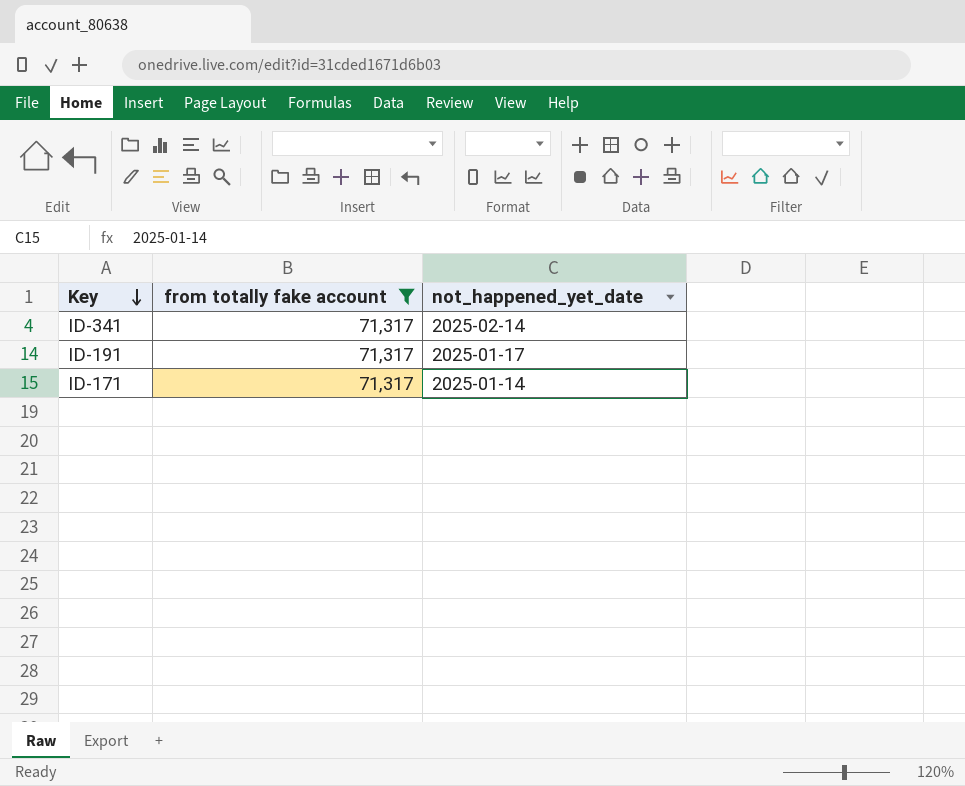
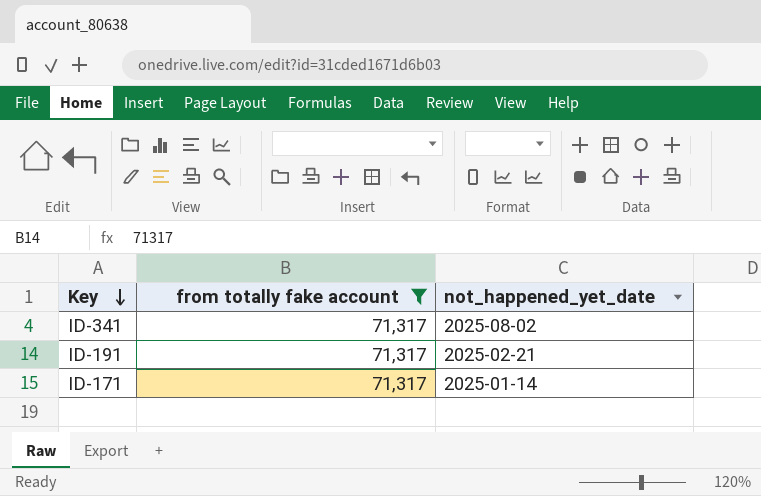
ID-341 | not_happened_yet_date: 2025-02-14 -> 2025-08-02
ID-191 | not_happened_yet_date: 2025-01-17 -> 2025-02-21

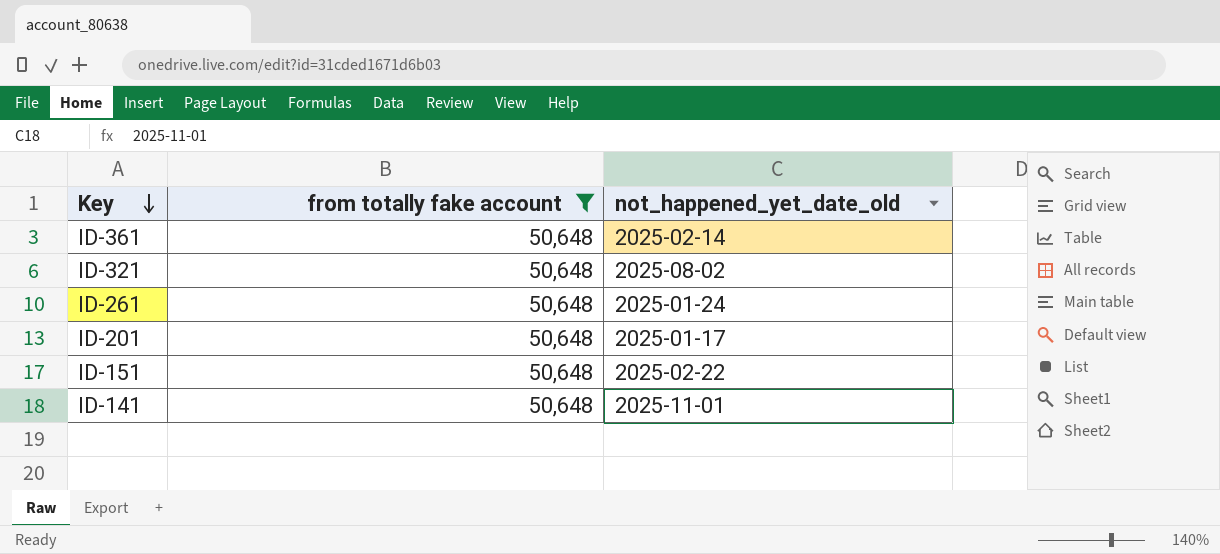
filter: from totally fake account = 71,317 -> from totally fake account = 50,648
column name: not_happened_yet_date -> not_happened_yet_date_old

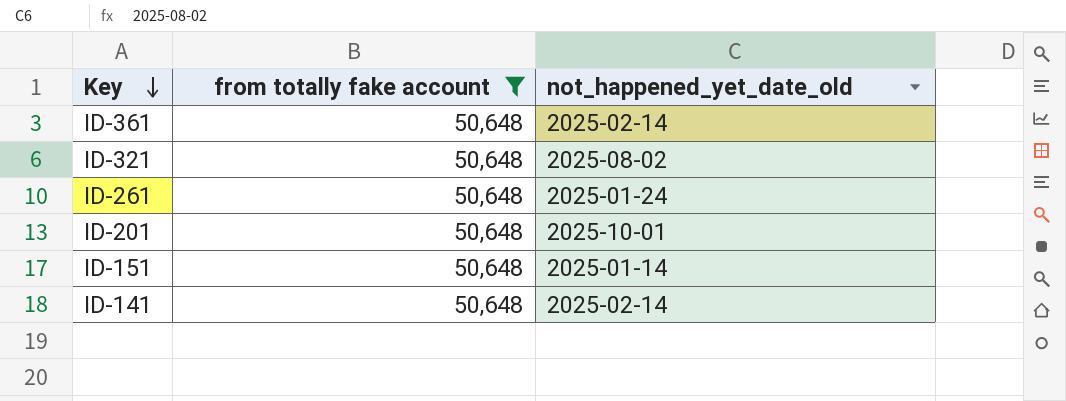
ID-201 | not_happened_yet_date_old: 2025-01-17 -> 2025-10-01
ID-151 | not_happened_yet_date_old: 2025-02-22 -> 2025-01-14
ID-141 | not_happened_yet_date_old: 2025-11-01 -> 2025-02-14

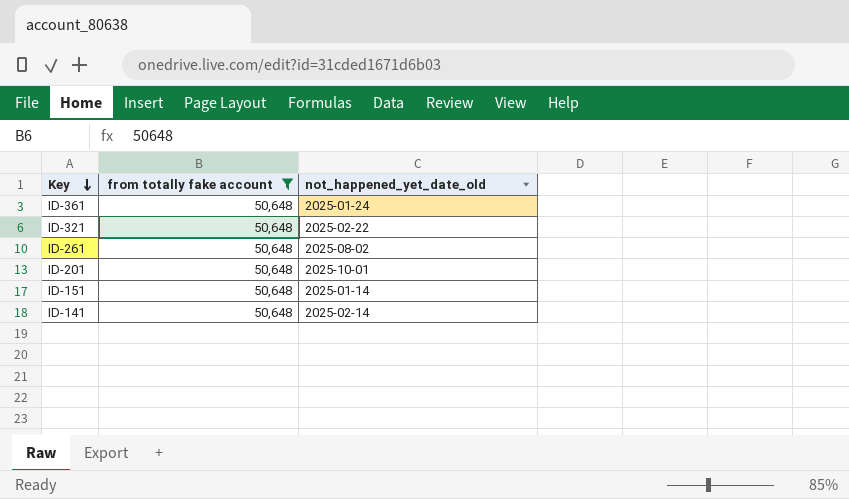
ID-361 | not_happened_yet_date_old: 2025-02-14 -> 2025-01-24
ID-321 | not_happened_yet_date_old: 2025-08-02 -> 2025-02-22
ID-261 | not_happened_yet_date_old: 2025-01-24 -> 2025-08-02

